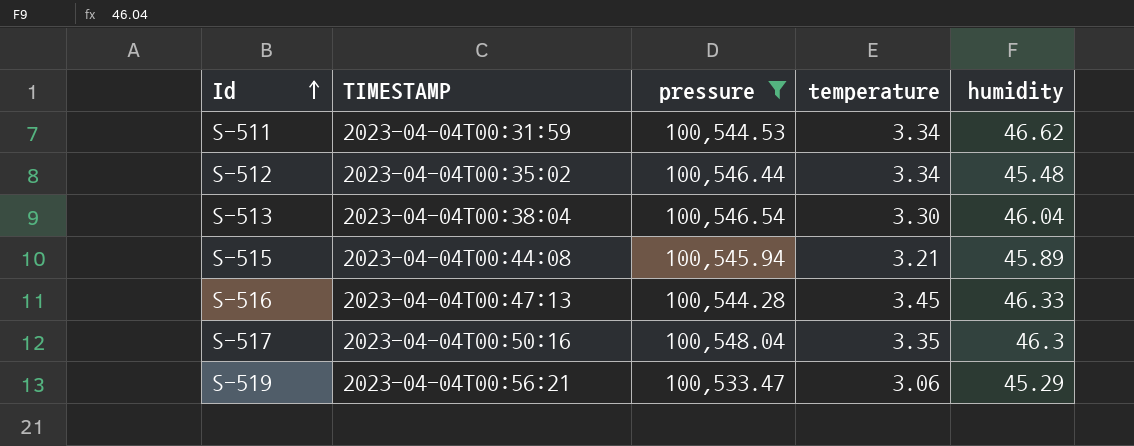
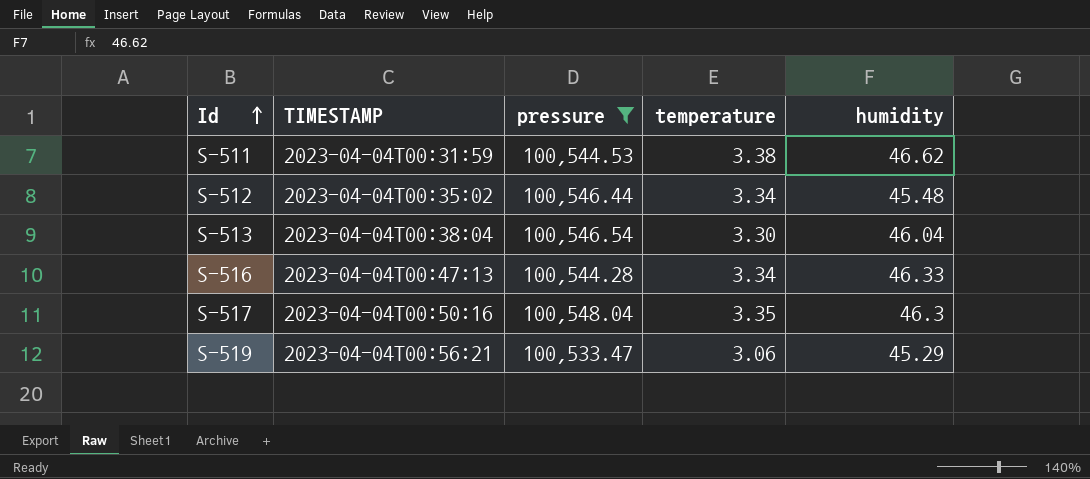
row S-515: 2023-04-04T00:44:08 | 100,545.94 | 3.21 | 45.89 -> none
S-511 | temperature: 3.34 -> 3.38
S-516 | temperature: 3.45 -> 3.34

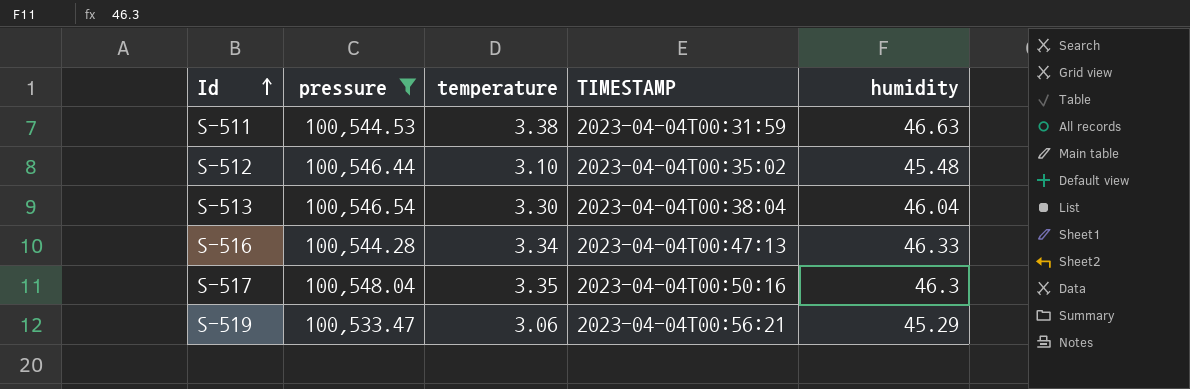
column TIMESTAMP | position: 2 -> 4
S-511 | humidity: 46.62 -> 46.63
S-512 | temperature: 3.34 -> 3.10

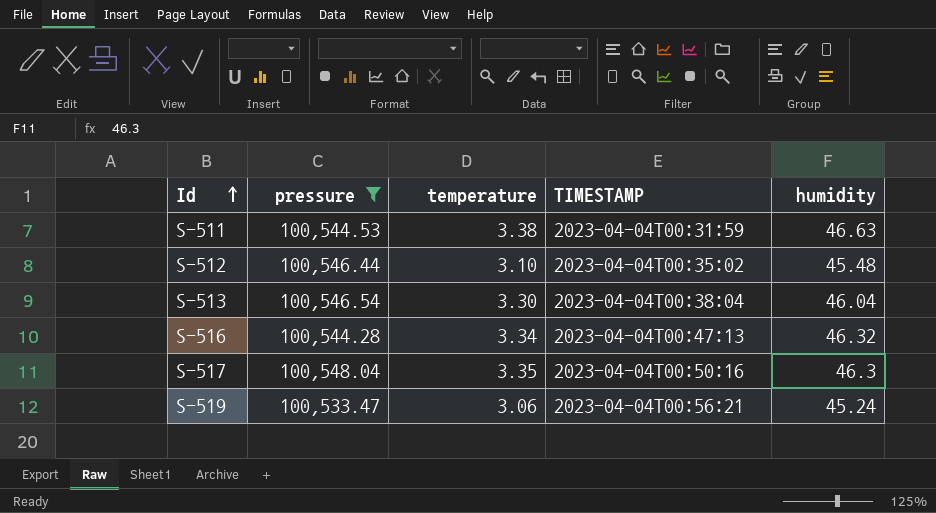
S-516 | humidity: 46.33 -> 46.32
S-519 | humidity: 45.29 -> 45.24

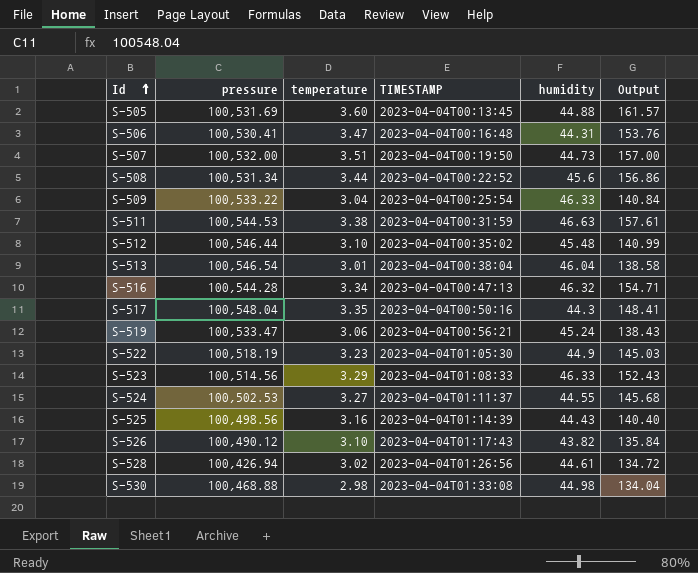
filter: pressure >= 100,533.47 -> none
column Output | formula: none -> [temperature] * [humidity]
S-513 | temperature: 3.30 -> 3.01
S-517 | humidity: 46.3 -> 44.3

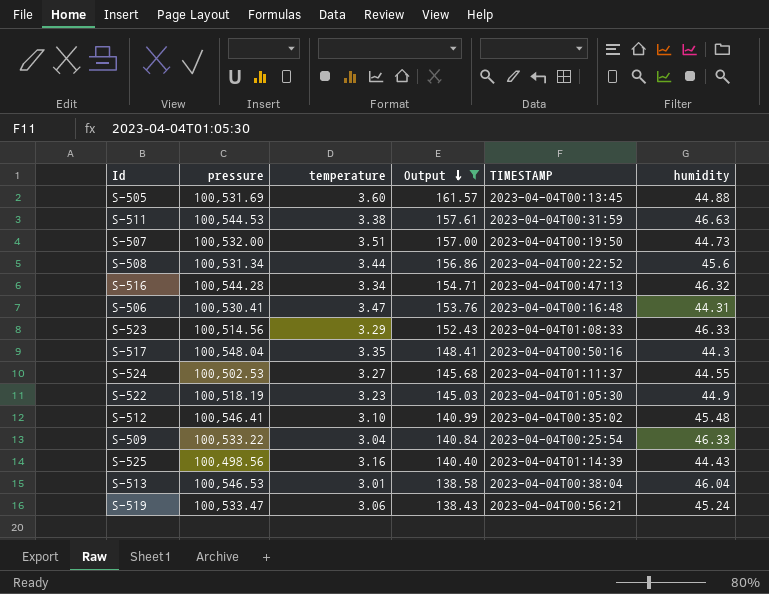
filter: none -> Output >= 138.43
row order: Id ascending -> Output descending
column Output | position: 6 -> 4
S-512 | pressure: 100,546.44 -> 100,546.41
S-513 | pressure: 100,546.54 -> 100,546.53

